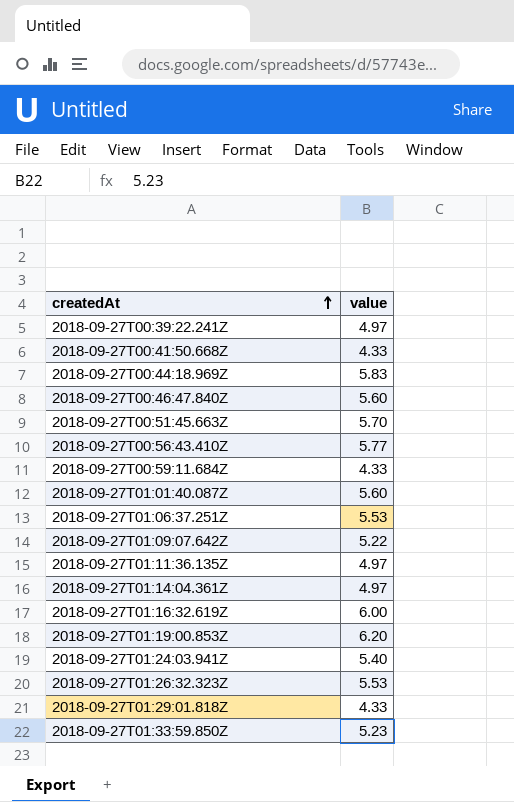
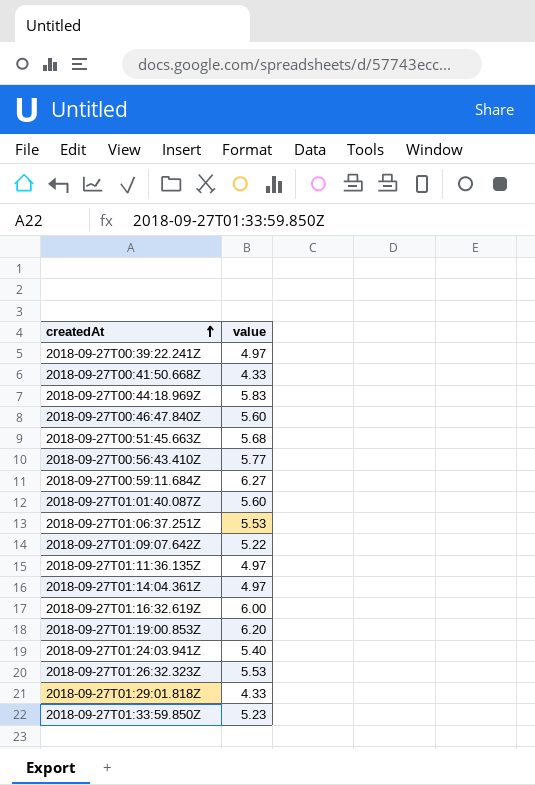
2018-09-27T00:51:45.663Z | value: 5.70 -> 5.68
2018-09-27T00:59:11.684Z | value: 4.33 -> 6.27

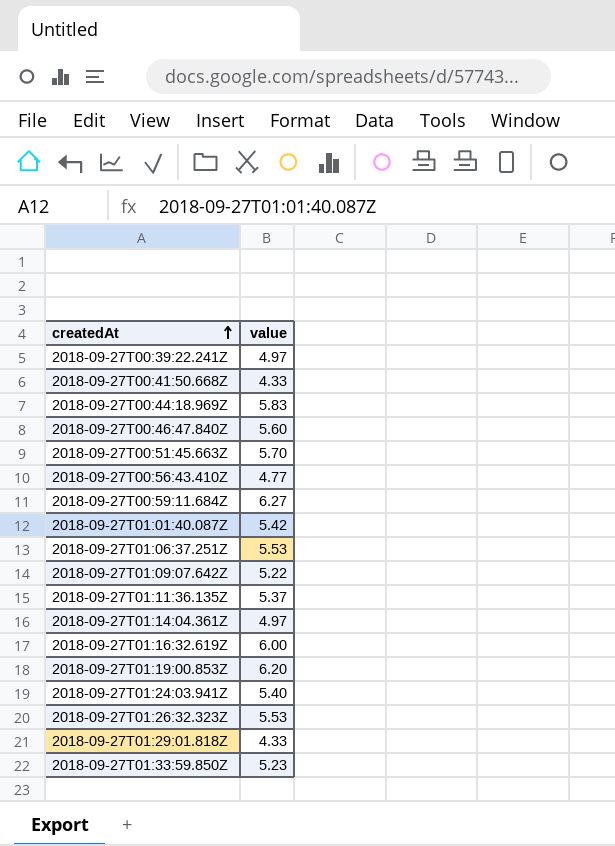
2018-09-27T00:51:45.663Z | value: 5.68 -> 5.70
2018-09-27T00:56:43.410Z | value: 5.77 -> 4.77
2018-09-27T01:01:40.087Z | value: 5.60 -> 5.42
2018-09-27T01:11:36.135Z | value: 4.97 -> 5.37

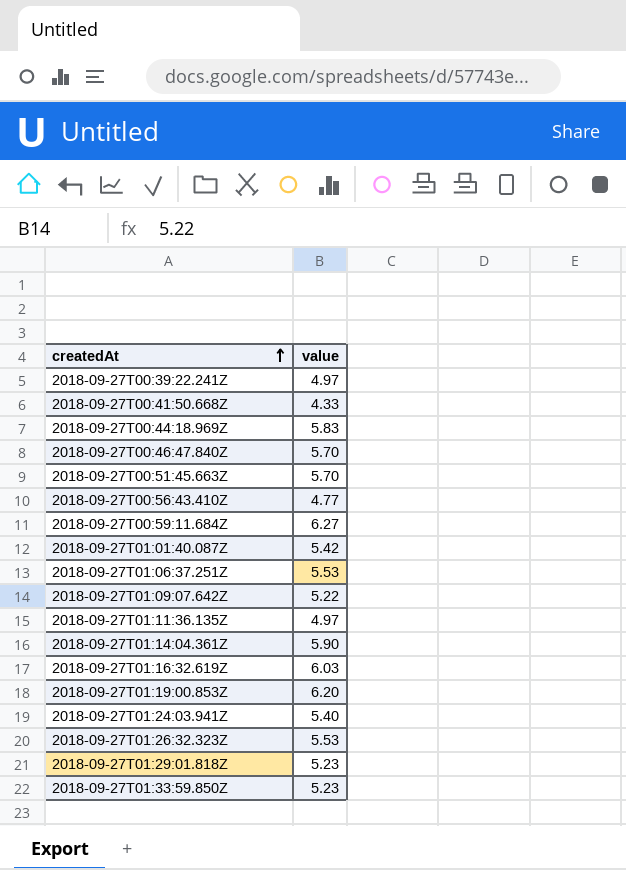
2018-09-27T00:46:47.840Z | value: 5.60 -> 5.70
2018-09-27T01:11:36.135Z | value: 5.37 -> 4.97
2018-09-27T01:14:04.361Z | value: 4.97 -> 5.90
2018-09-27T01:16:32.619Z | value: 6.00 -> 6.03
2018-09-27T01:29:01.818Z | value: 4.33 -> 5.23

